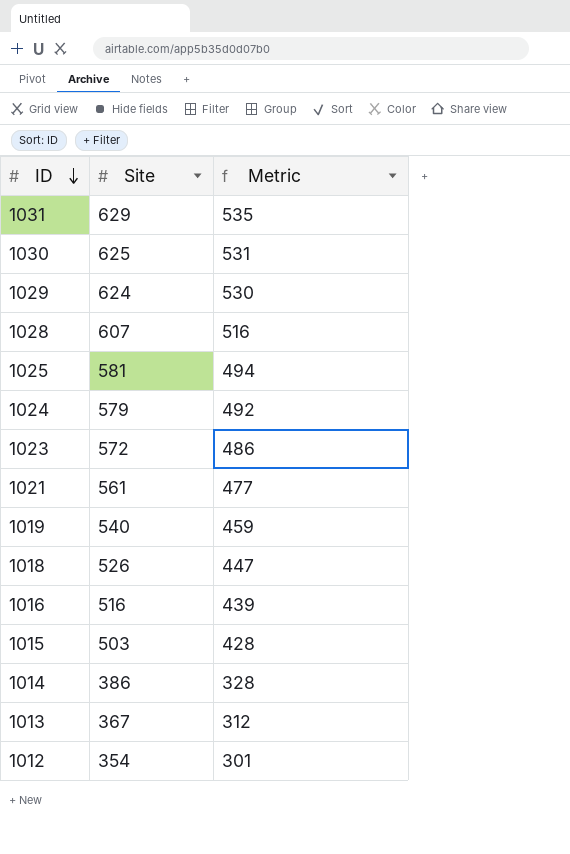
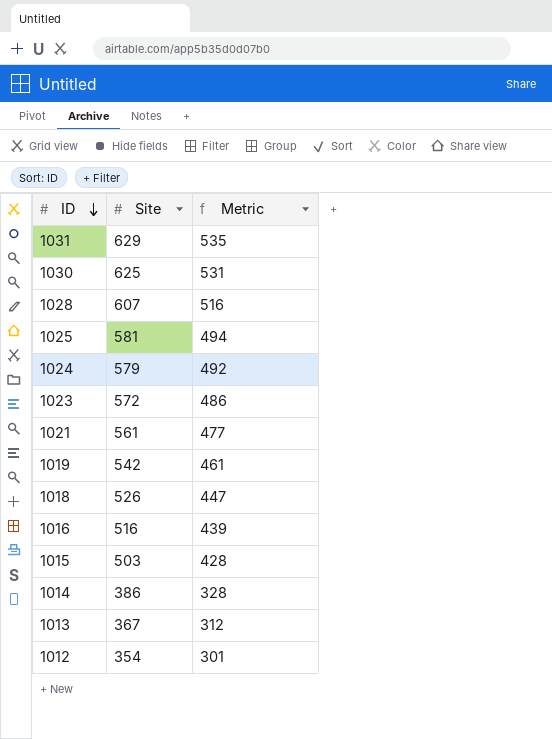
row 1029: 624 | 530 -> none
1019 | Site: 540 -> 542
1019 | Metric: 459 -> 461

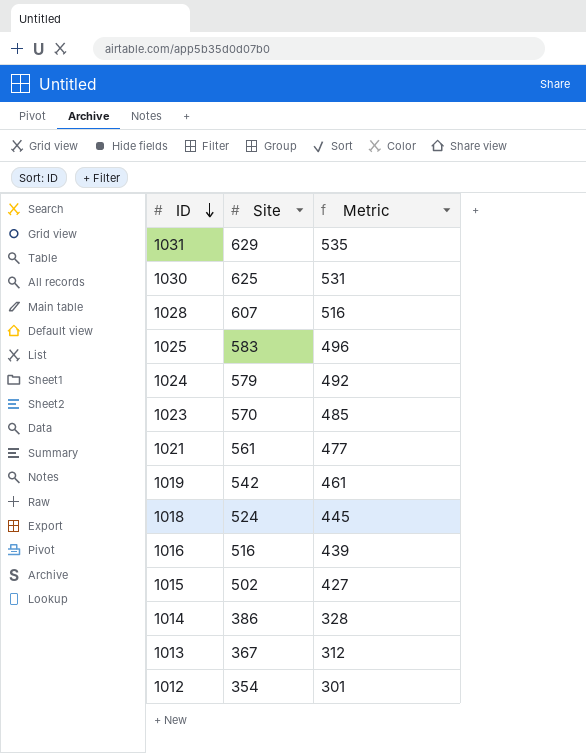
1025 | Site: 581 -> 583
1025 | Metric: 494 -> 496
1023 | Site: 572 -> 570
1023 | Metric: 486 -> 485
1018 | Site: 526 -> 524
1018 | Metric: 447 -> 445
1015 | Site: 503 -> 502
1015 | Metric: 428 -> 427

